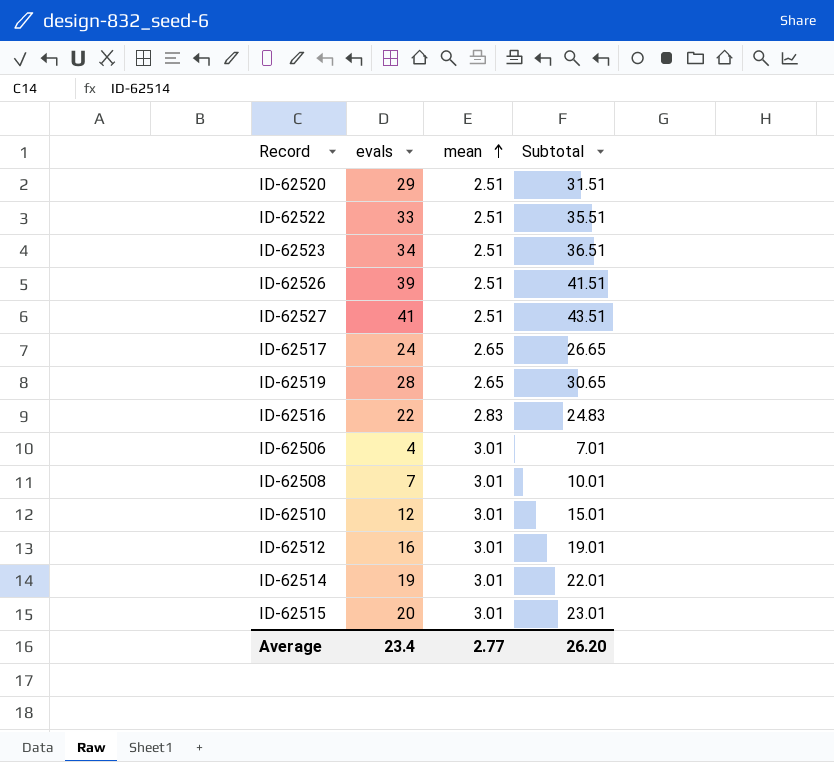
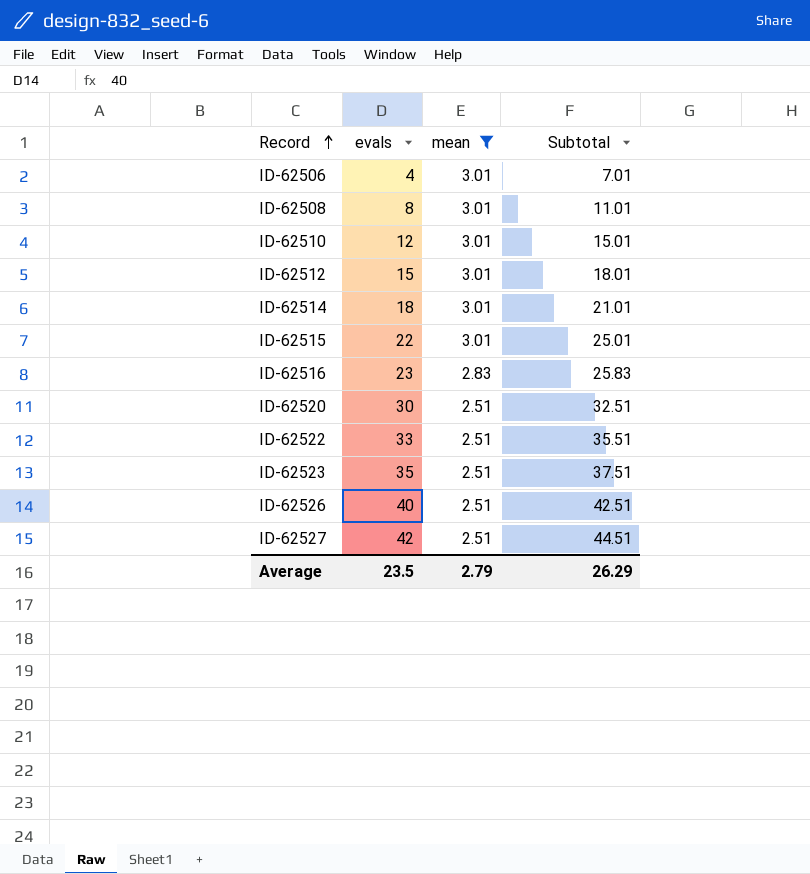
filter: none -> mean != 2.65
row order: mean ascending -> Record ascending
ID-62508 | evals: 7 -> 8
ID-62508 | Subtotal: 10.01 -> 11.01
ID-62512 | evals: 16 -> 15
ID-62512 | Subtotal: 19.01 -> 18.01
ID-62514 | evals: 19 -> 18
ID-62514 | Subtotal: 22.01 -> 21.01
ID-62515 | evals: 20 -> 22
ID-62515 | Subtotal: 23.01 -> 25.01
ID-62516 | evals: 22 -> 23
ID-62516 | Subtotal: 24.83 -> 25.83
ID-62520 | evals: 29 -> 30
ID-62520 | Subtotal: 31.51 -> 32.51
ID-62523 | evals: 34 -> 35
ID-62523 | Subtotal: 36.51 -> 37.51
ID-62526 | evals: 39 -> 40
ID-62526 | Subtotal: 41.51 -> 42.51
ID-62527 | evals: 41 -> 42
ID-62527 | Subtotal: 43.51 -> 44.51
Average | evals: 23.4 -> 23.5
Average | mean: 2.77 -> 2.79
Average | Subtotal: 26.20 -> 26.29

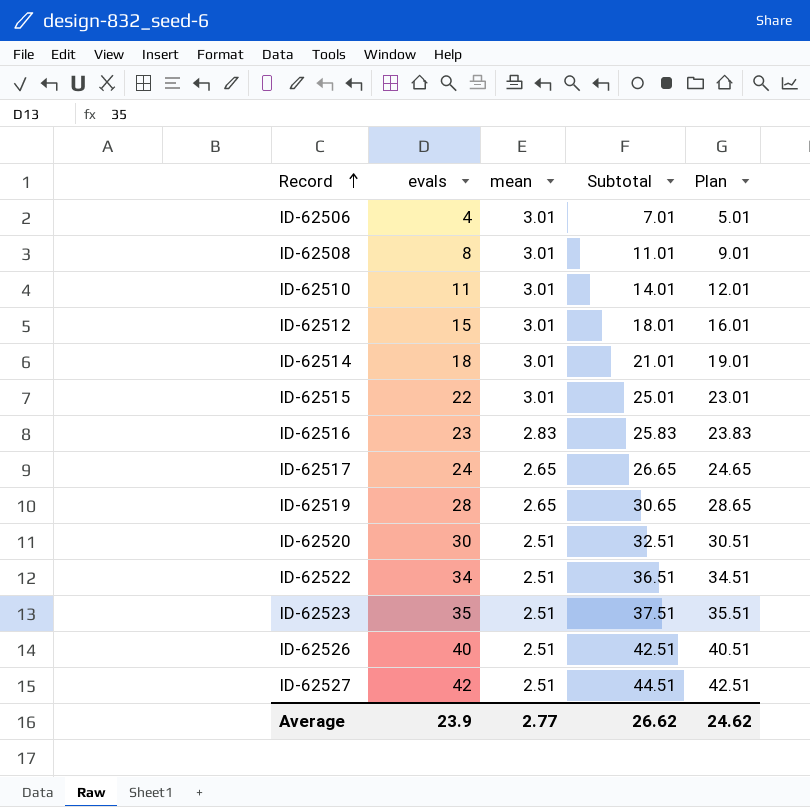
filter: mean != 2.65 -> none
column Plan | formula: none -> [Subtotal] - 2
ID-62510 | evals: 12 -> 11
ID-62510 | Subtotal: 15.01 -> 14.01
ID-62522 | evals: 33 -> 34
ID-62522 | Subtotal: 35.51 -> 36.51
Average | evals: 23.5 -> 23.9
Average | mean: 2.79 -> 2.77
Average | Subtotal: 26.29 -> 26.62

